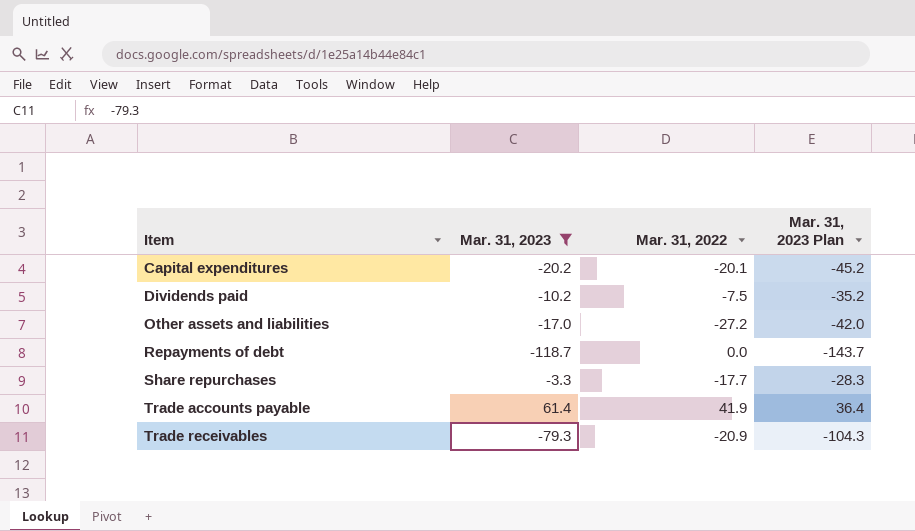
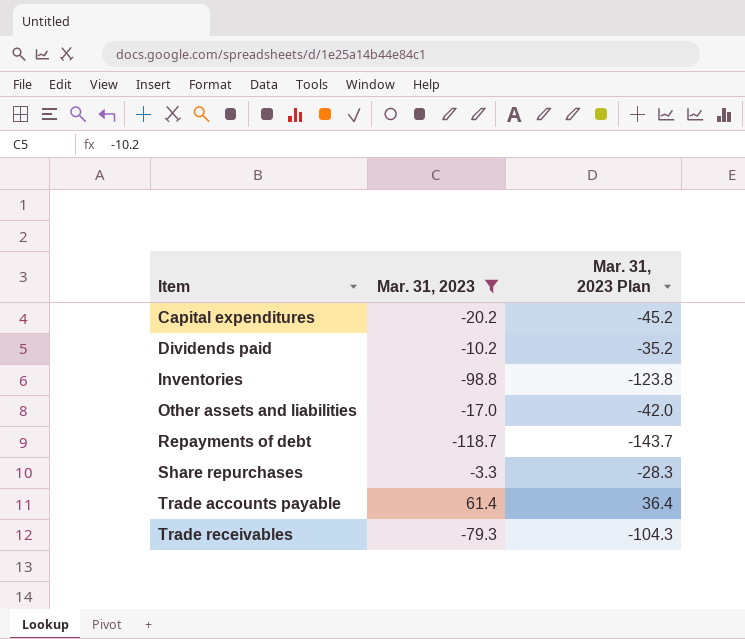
column Mar. 31, 2022 | position: 3 -> none
row Inventories: none -> -98.8 | -123.8

